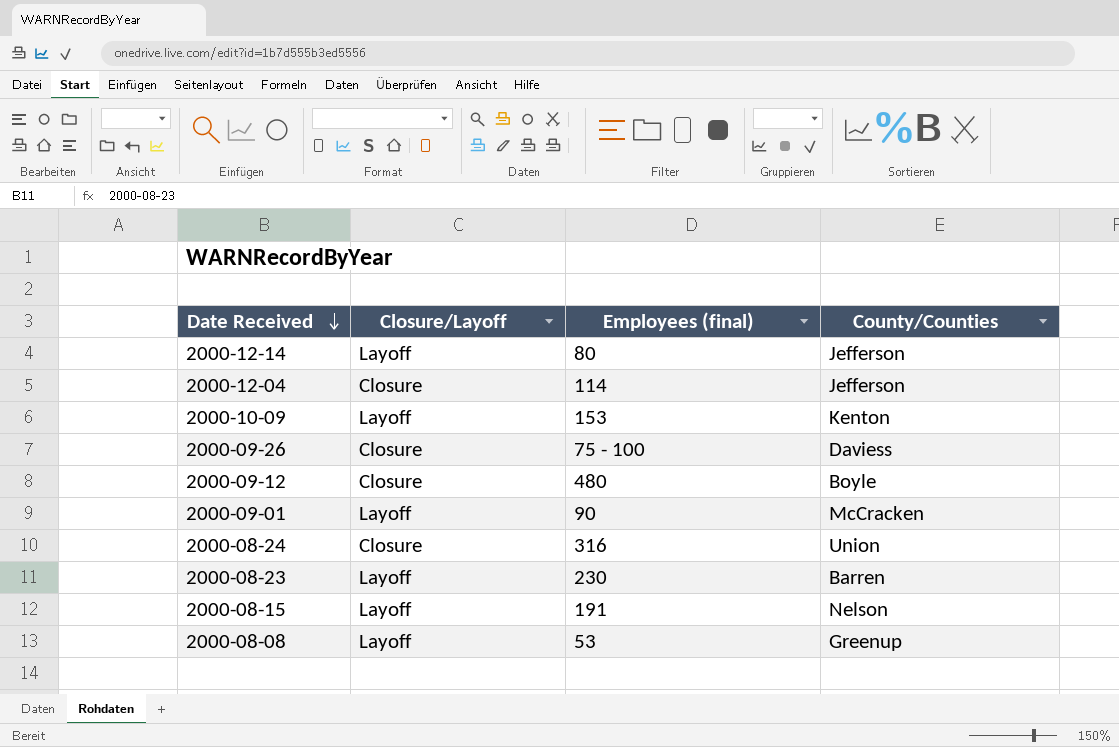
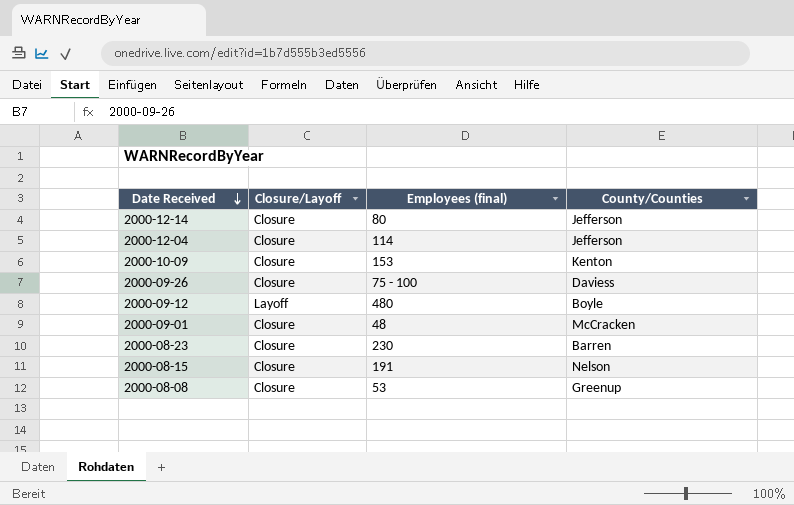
row 2000-08-24: Closure | 316 | Union -> none
2000-12-14 | Closure/Layoff: Layoff -> Closure
2000-10-09 | Closure/Layoff: Layoff -> Closure
2000-09-12 | Closure/Layoff: Closure -> Layoff
2000-09-01 | Closure/Layoff: Layoff -> Closure
2000-09-01 | Employees (final): 90 -> 48
2000-08-23 | Closure/Layoff: Layoff -> Closure
2000-08-15 | Closure/Layoff: Layoff -> Closure
2000-08-08 | Closure/Layoff: Layoff -> Closure

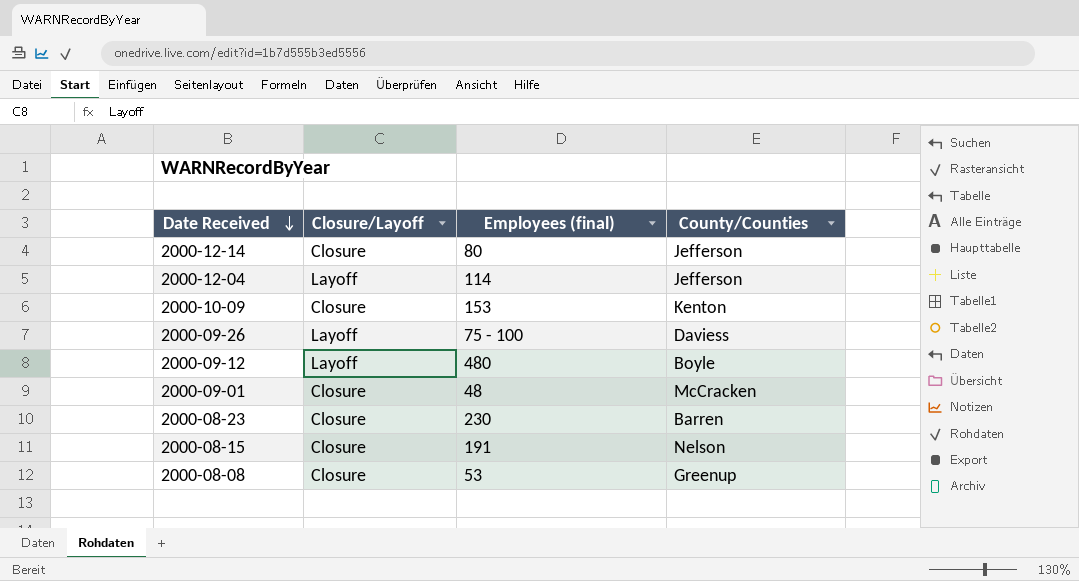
2000-12-04 | Closure/Layoff: Closure -> Layoff
2000-09-26 | Closure/Layoff: Closure -> Layoff

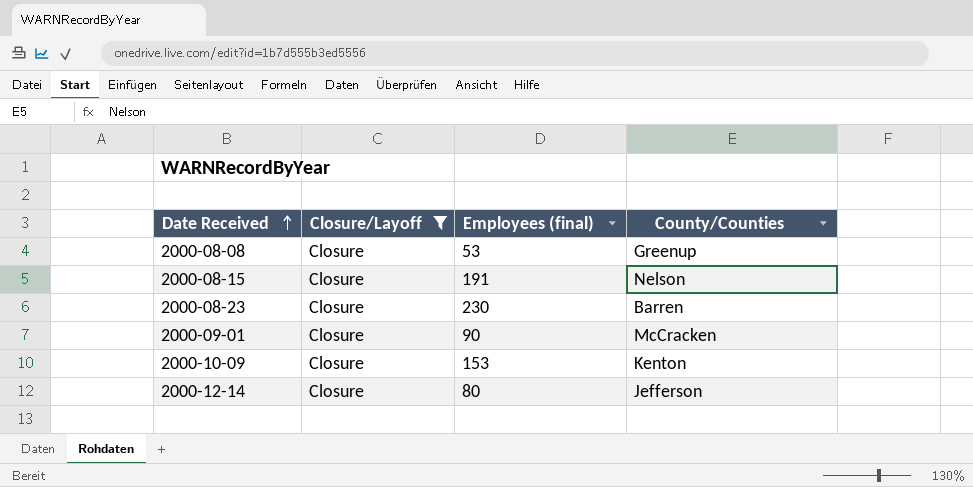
filter: none -> Closure/Layoff = Closure
row order: Date Received descending -> Date Received ascending
2000-09-01 | Employees (final): 48 -> 90

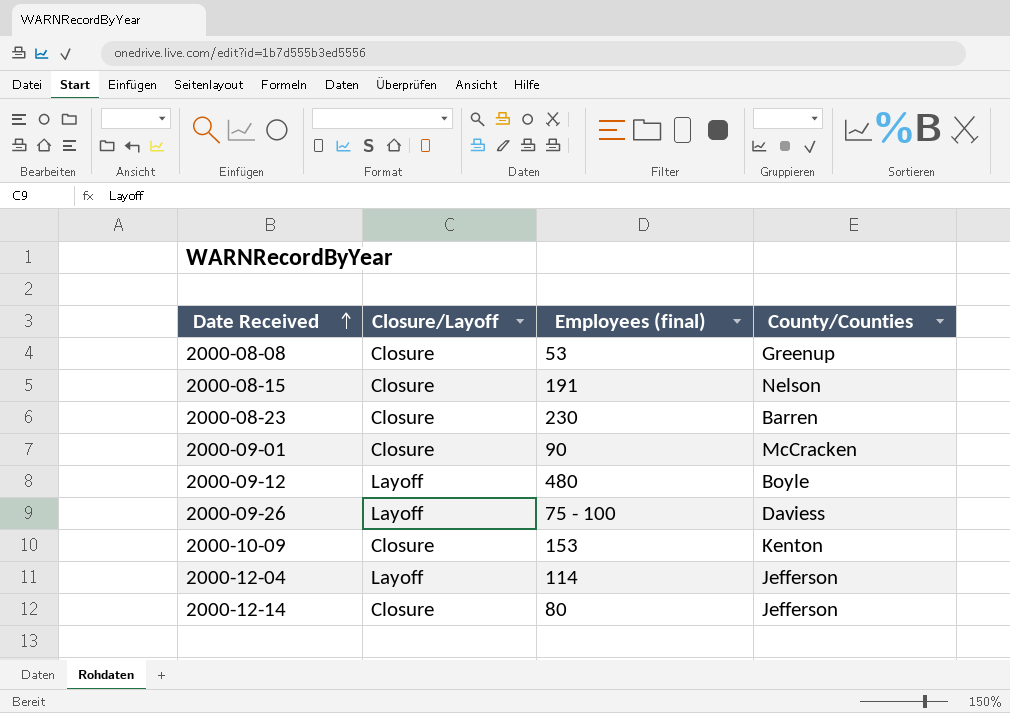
filter: Closure/Layoff = Closure -> none

